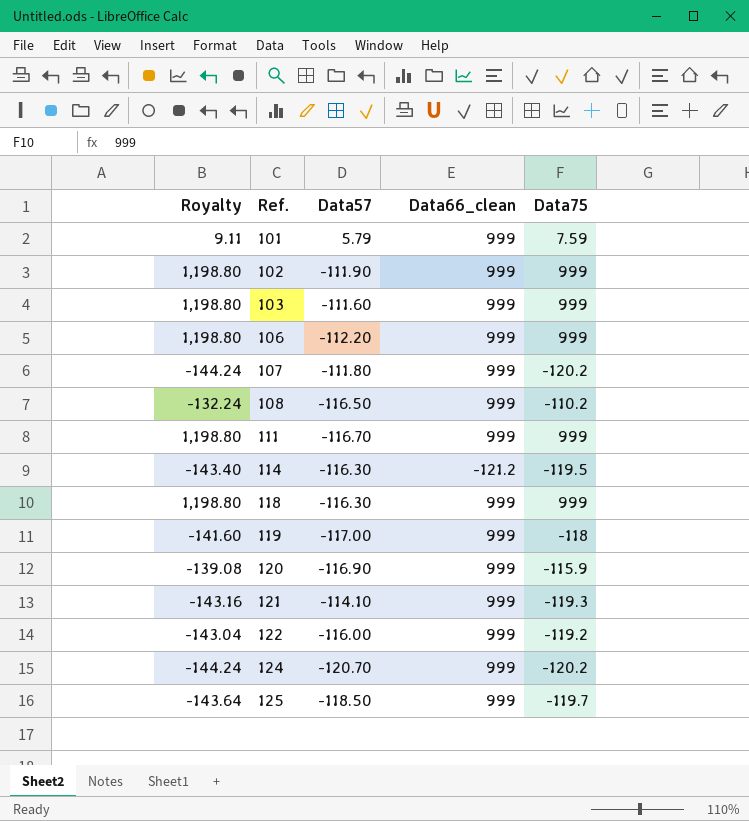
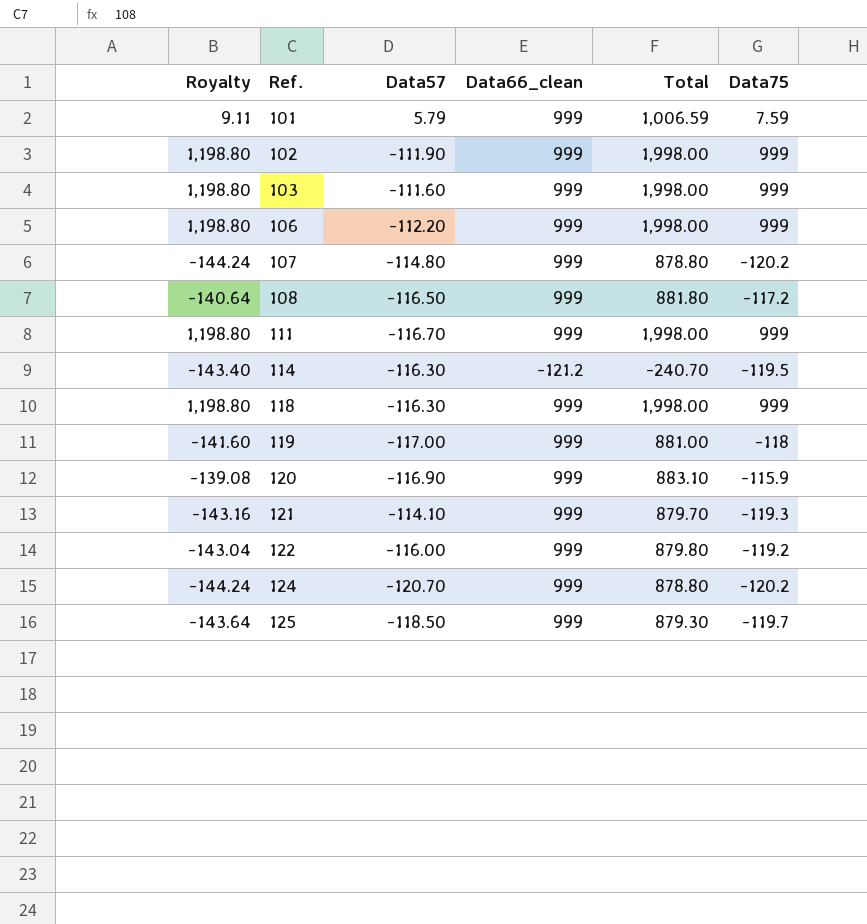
column Total | formula: none -> [Data66_clean] + [Data75]
107 | Data57: -111.80 -> -114.80
108 | Royalty: -132.24 -> -140.64
108 | Data75: -110.2 -> -117.2

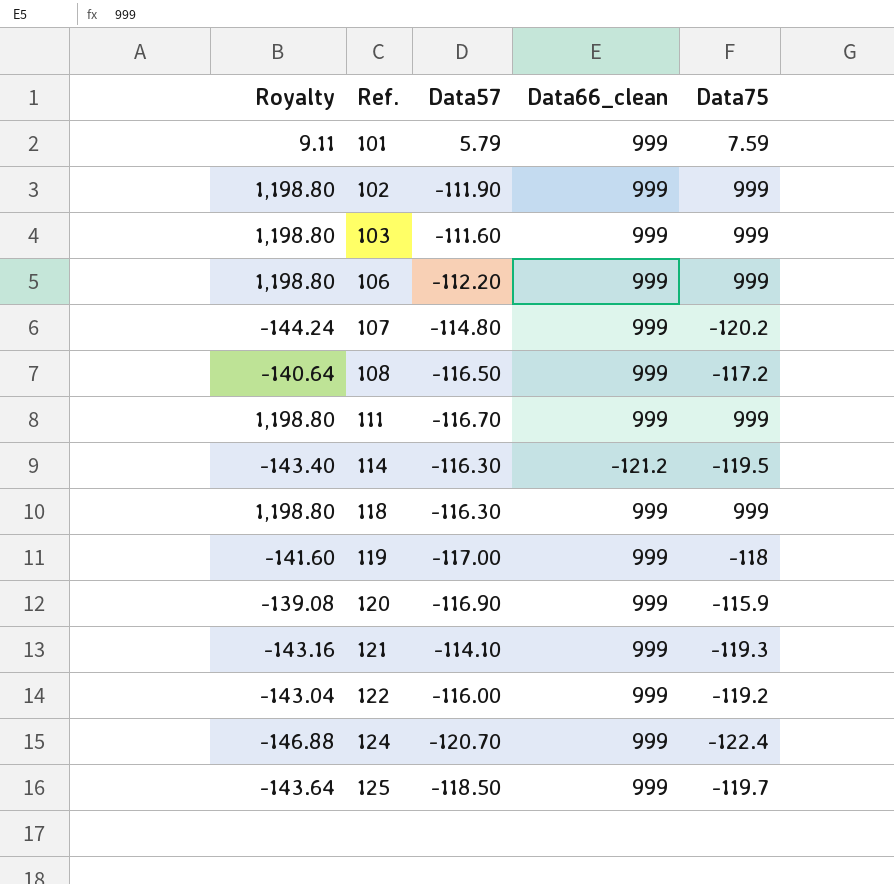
column Total | formula: [Data66_clean] + [Data75] -> none
124 | Royalty: -144.24 -> -146.88
124 | Data75: -120.2 -> -122.4

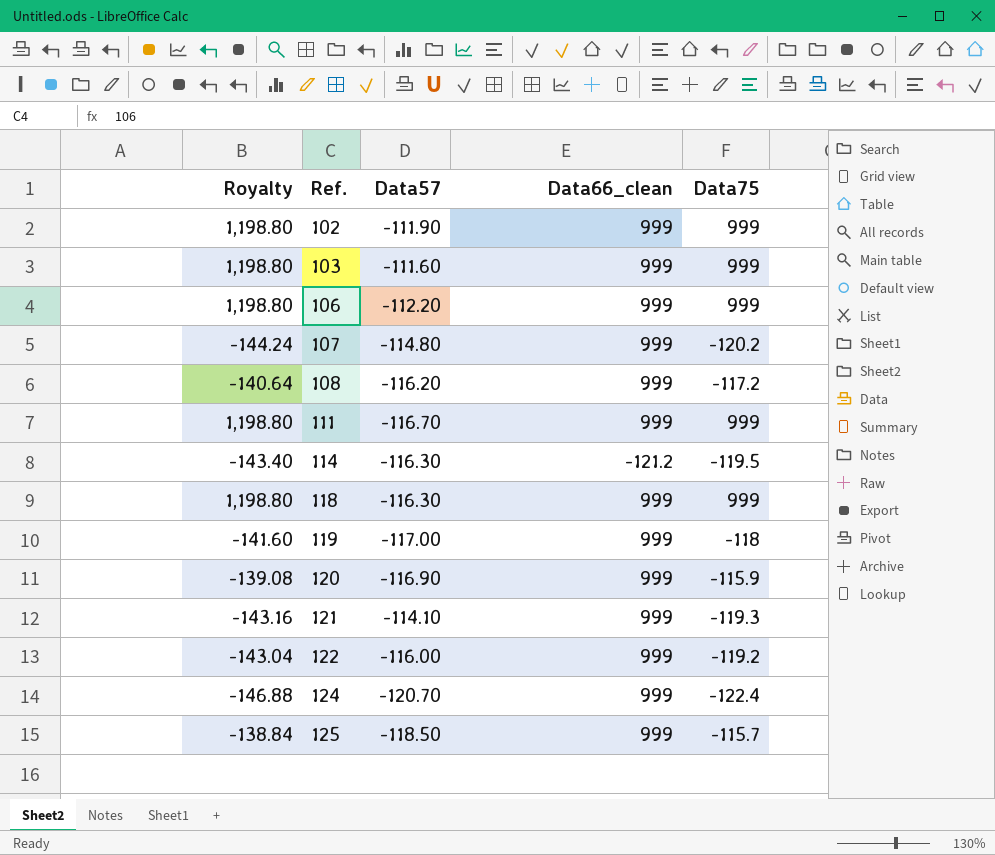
row 101: 9.11 | 5.79 | 999 | 7.59 -> none
108 | Data57: -116.50 -> -116.20
125 | Royalty: -143.64 -> -138.84
125 | Data75: -119.7 -> -115.7

